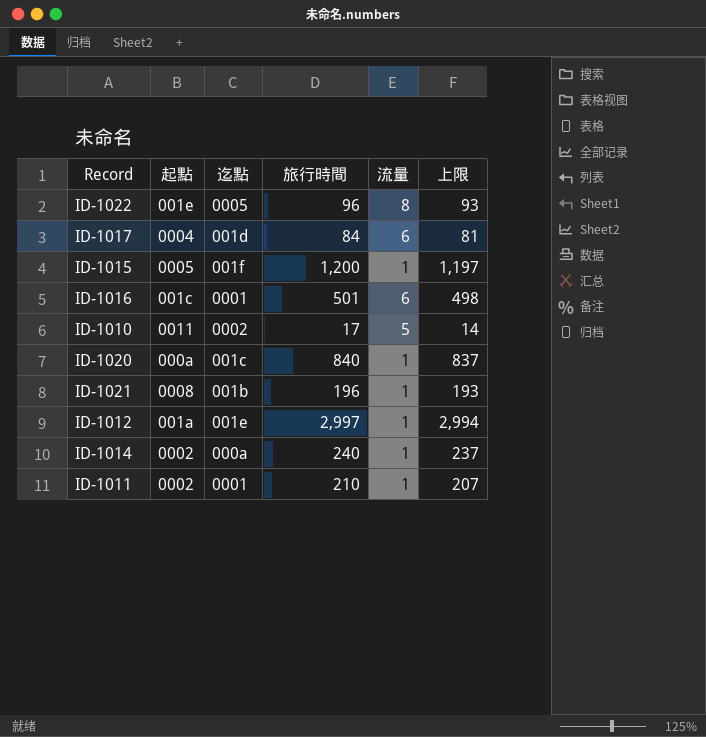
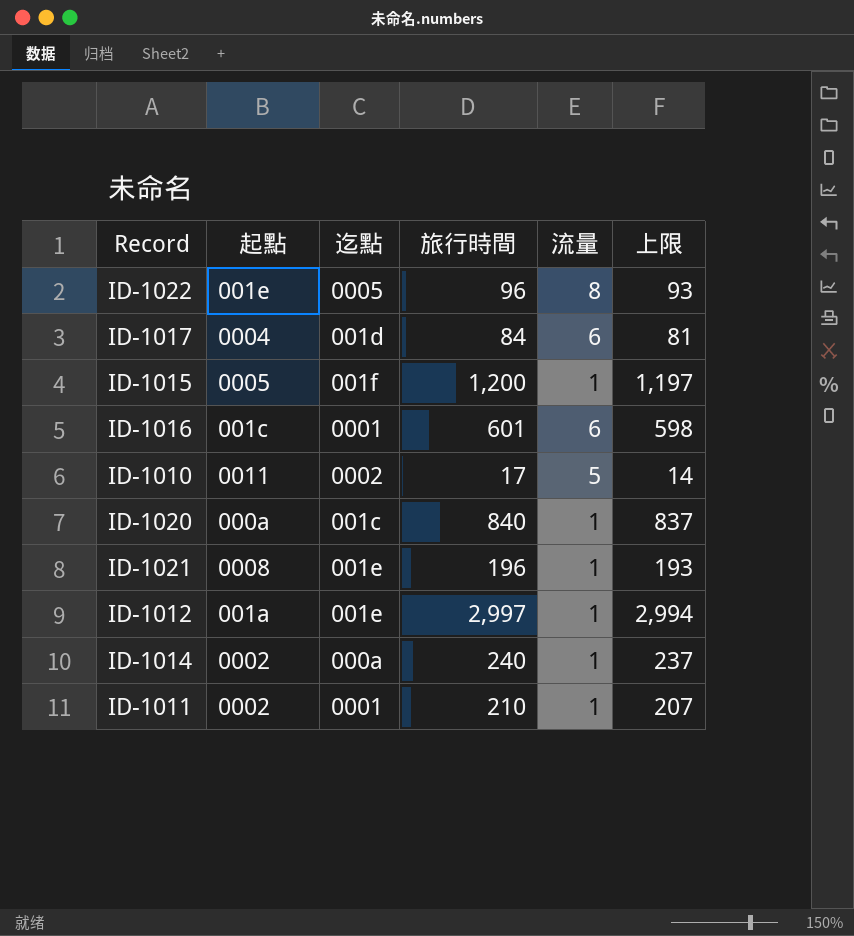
ID-1016 | 旅行時間: 501 -> 601
ID-1016 | 上限: 498 -> 598
ID-1021 | 迄點: 001b -> 001e

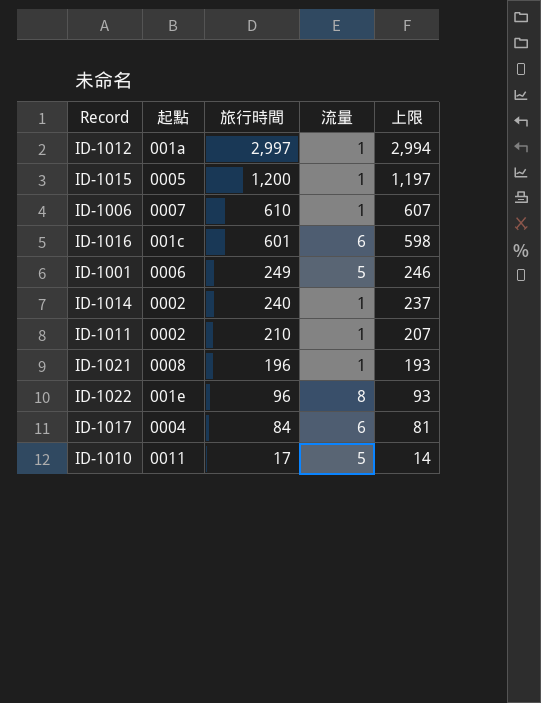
row order: none -> 旅行時間 descending
column 迄點 | position: 3 -> none
row ID-1020: 000a | 001c | 840 | 1 | 837 -> none
row ID-1006: none -> 0007 | 610 | 1 | 607
row ID-1001: none -> 0006 | 249 | 5 | 246

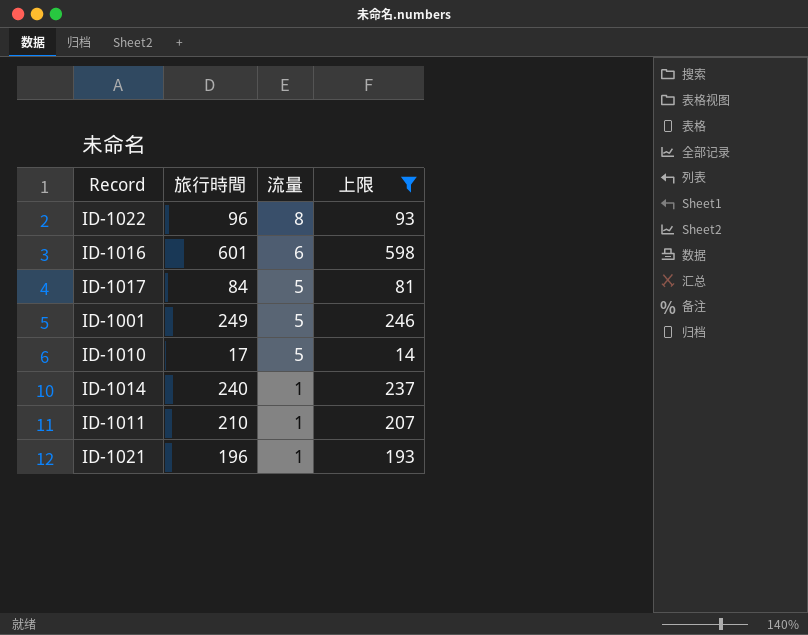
filter: none -> 上限 <= 598
row order: 旅行時間 descending -> 流量 descending
column 起點 | position: 2 -> none
ID-1017 | 流量: 6 -> 5

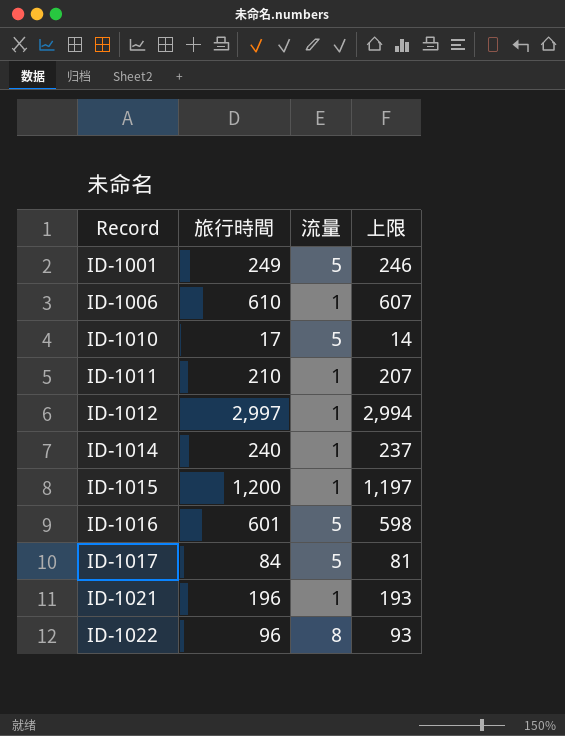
filter: 上限 <= 598 -> none
row order: 流量 descending -> Record ascending
ID-1016 | 流量: 6 -> 5

